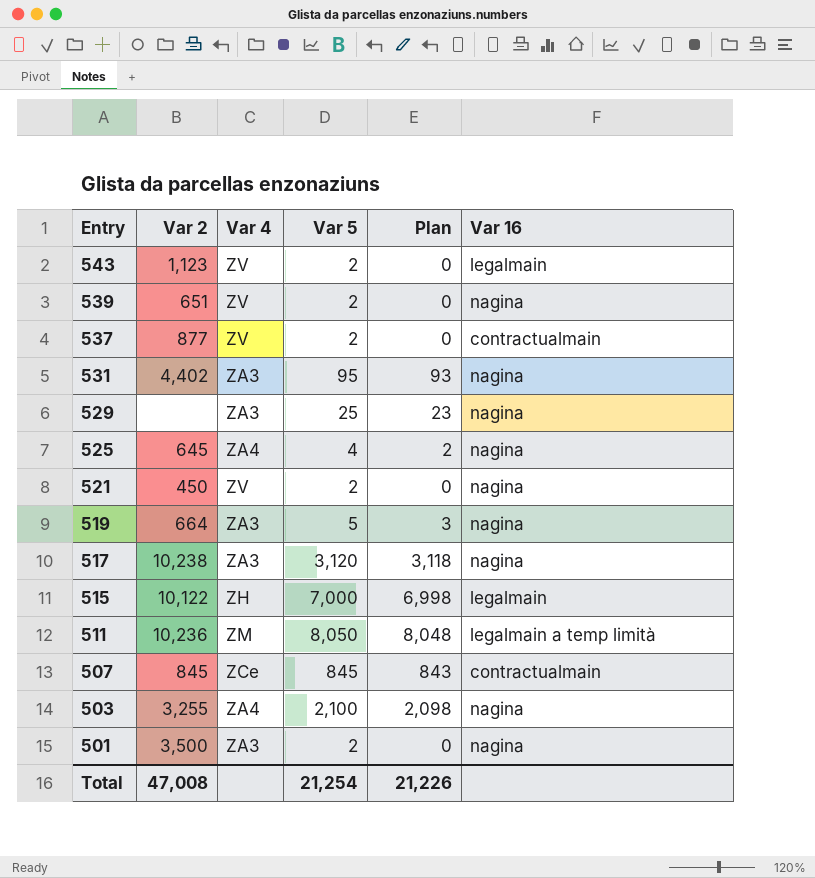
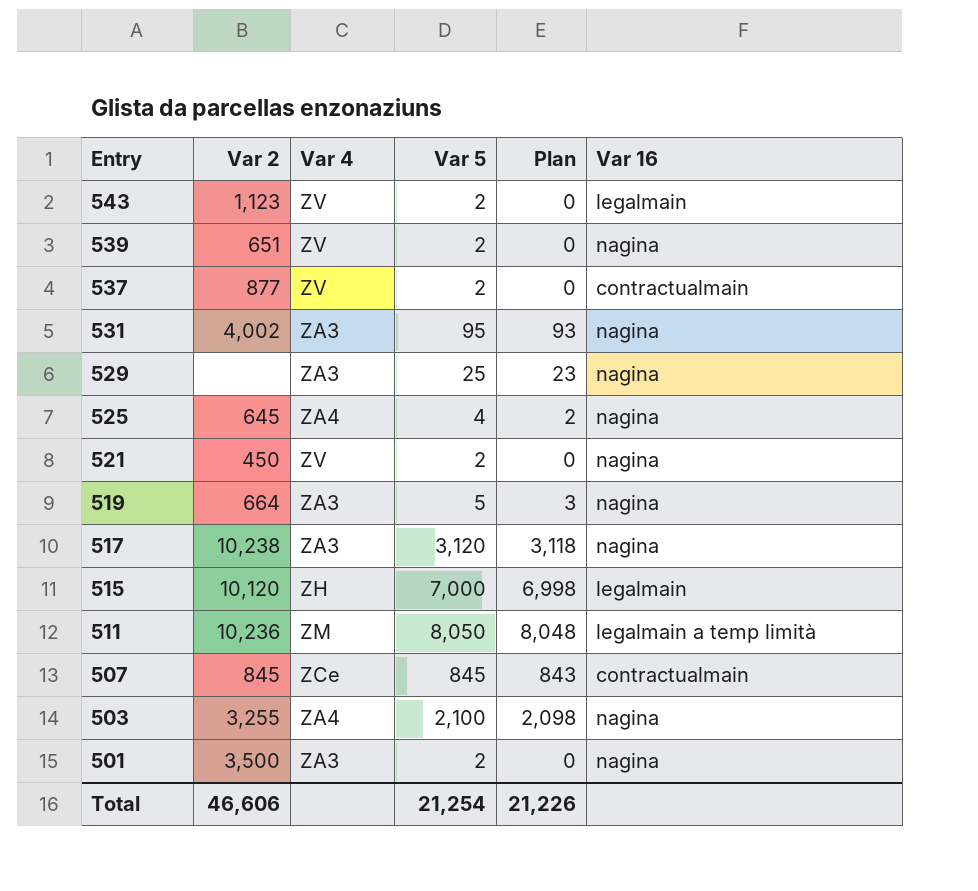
531 | Var 2: 4,402 -> 4,002
515 | Var 2: 10,122 -> 10,120
Total | Var 2: 47,008 -> 46,606

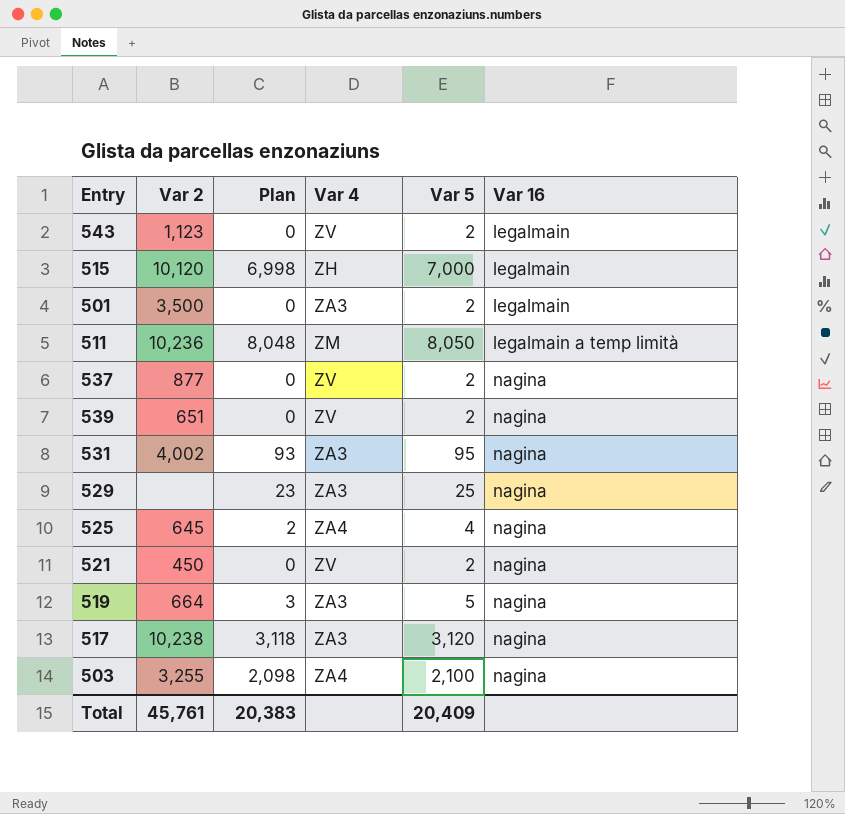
row order: Entry descending -> Var 16 ascending
column Plan | position: 5 -> 3
row 507: 845 | ZCe | 845 | 843 | contractualmain -> none
501 | Var 16: nagina -> legalmain
537 | Var 16: contractualmain -> nagina
Total | Var 2: 46,606 -> 45,761
Total | Plan: 21,226 -> 20,383
Total | Var 5: 21,254 -> 20,409

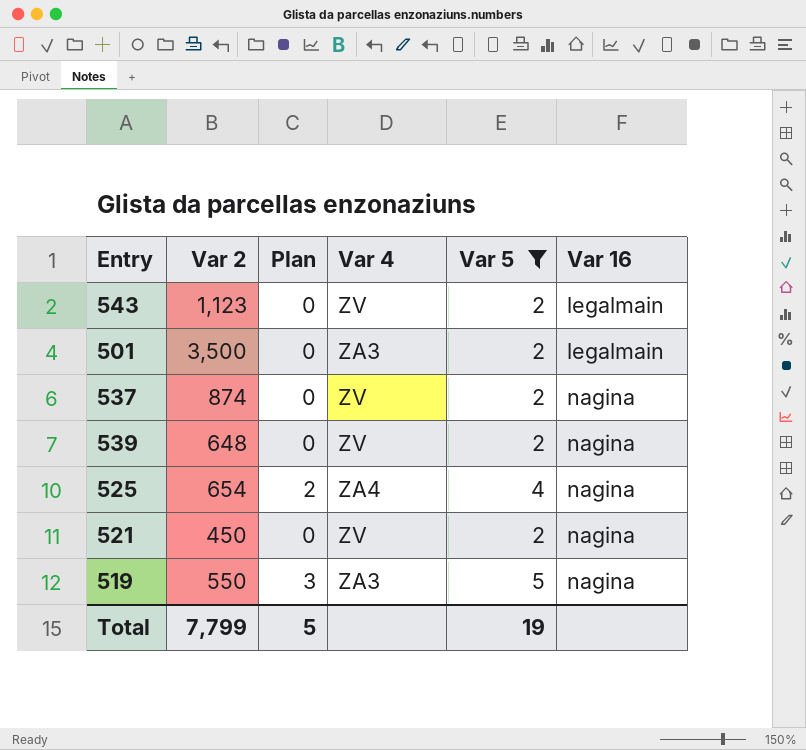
filter: none -> Var 5 <= 5
537 | Var 2: 877 -> 874
539 | Var 2: 651 -> 648
525 | Var 2: 645 -> 654
519 | Var 2: 664 -> 550
Total | Var 2: 45,761 -> 7,799
Total | Plan: 20,383 -> 5
Total | Var 5: 20,409 -> 19

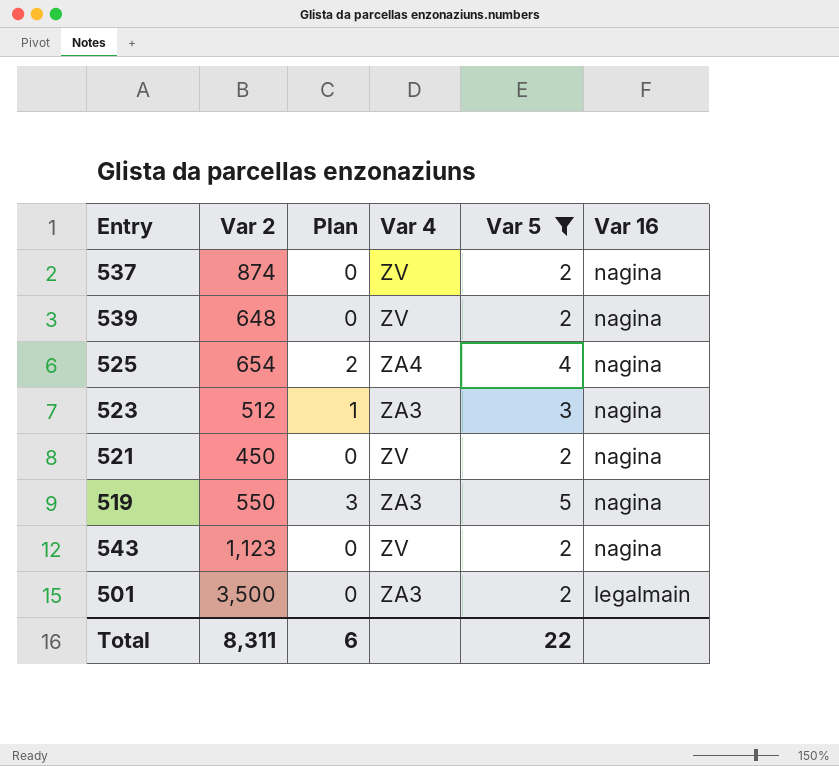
row order: Var 16 ascending -> Var 16 descending
row 523: none -> 512 | 1 | ZA3 | 3 | nagina
543 | Var 16: legalmain -> nagina
Total | Var 2: 7,799 -> 8,311
Total | Plan: 5 -> 6
Total | Var 5: 19 -> 22

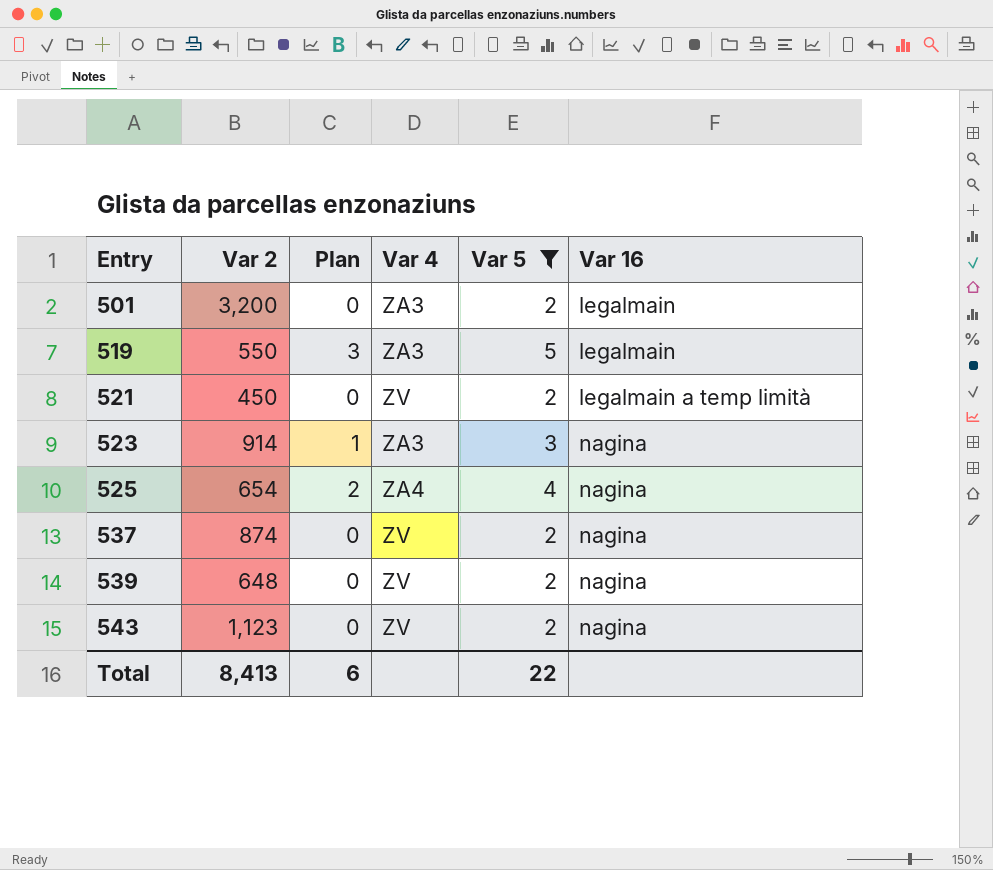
row order: Var 16 descending -> Entry ascending
501 | Var 2: 3,500 -> 3,200
519 | Var 16: nagina -> legalmain
521 | Var 16: nagina -> legalmain a temp limità
523 | Var 2: 512 -> 914
Total | Var 2: 8,311 -> 8,413

